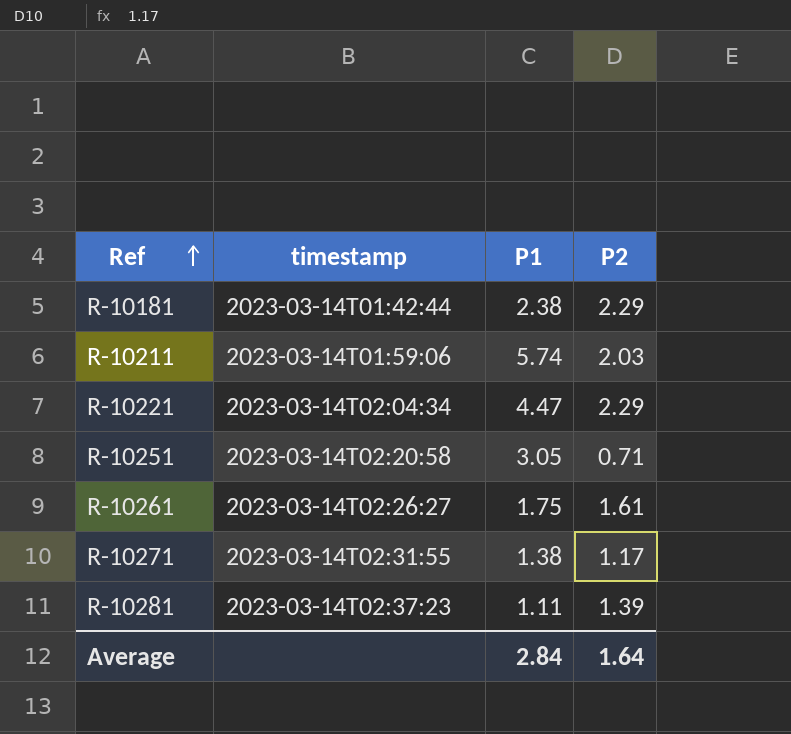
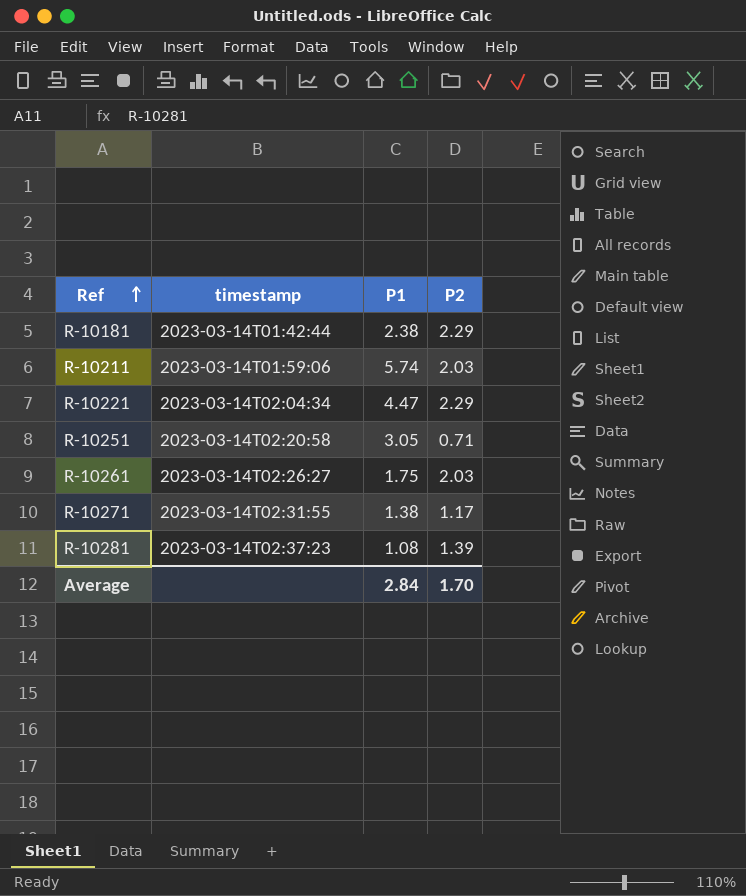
R-10261 | P2: 1.61 -> 2.03
R-10281 | P1: 1.11 -> 1.08
Average | P2: 1.64 -> 1.70

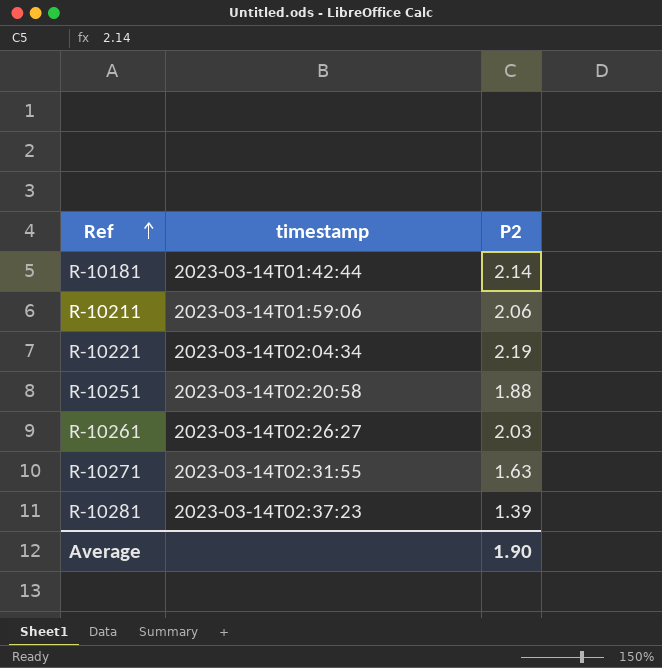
column P1 | position: 3 -> none
R-10181 | P2: 2.29 -> 2.14
R-10211 | P2: 2.03 -> 2.06
R-10221 | P2: 2.29 -> 2.19
R-10251 | P2: 0.71 -> 1.88
R-10271 | P2: 1.17 -> 1.63
Average | P2: 1.70 -> 1.90

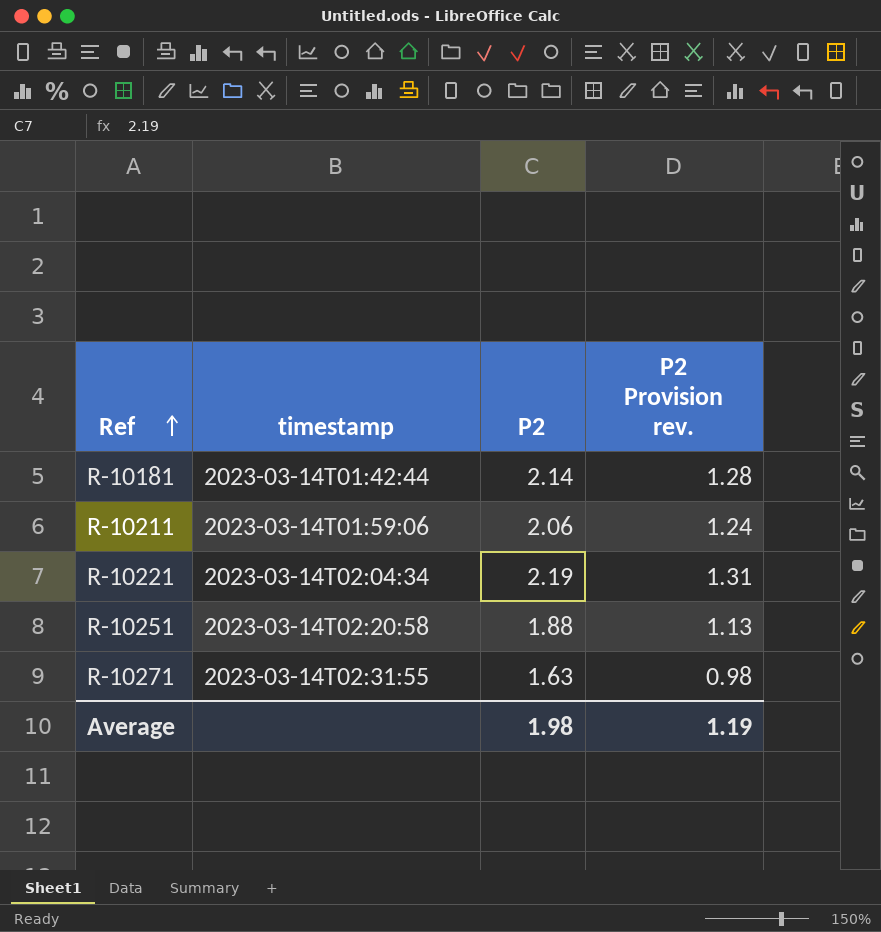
column P2 Provision rev. | formula: none -> [P2] * 0.6
row R-10261: 2023-03-14T02:26:27 | 2.03 -> none
row R-10281: 2023-03-14T02:37:23 | 1.39 -> none
Average | P2: 1.90 -> 1.98

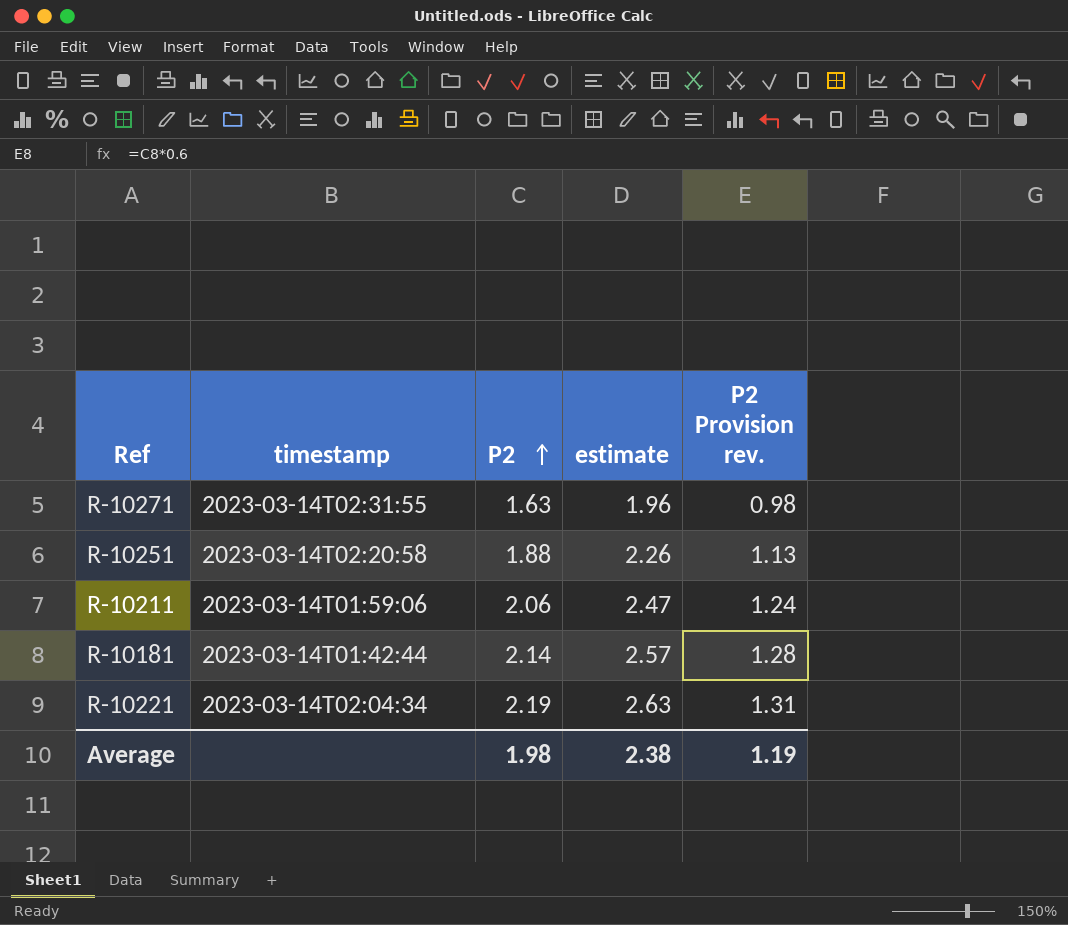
row order: Ref ascending -> P2 ascending
column estimate | formula: none -> [P2] * 1.2

